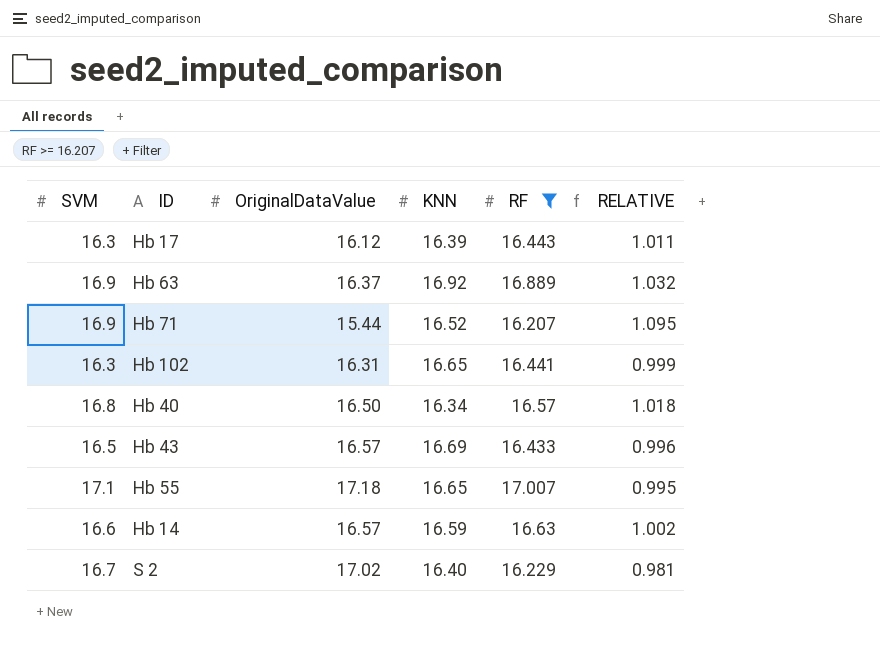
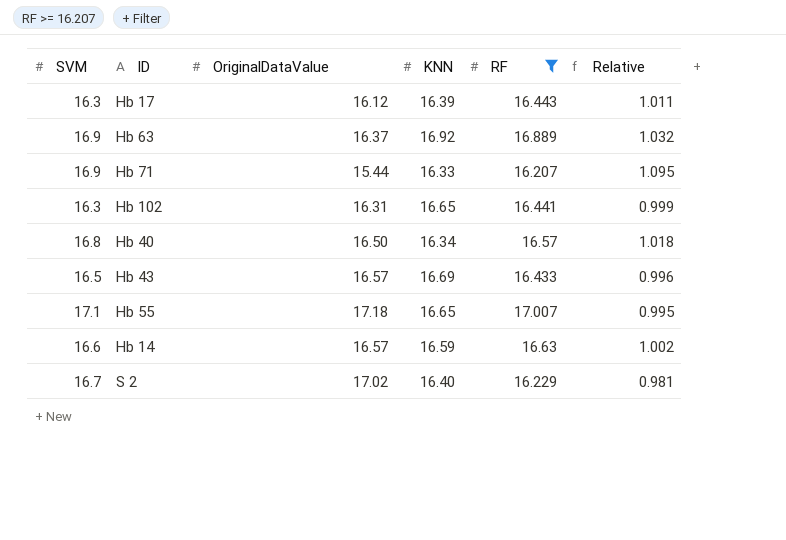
column name: RELATIVE -> Relative
Hb 71 | KNN: 16.52 -> 16.33

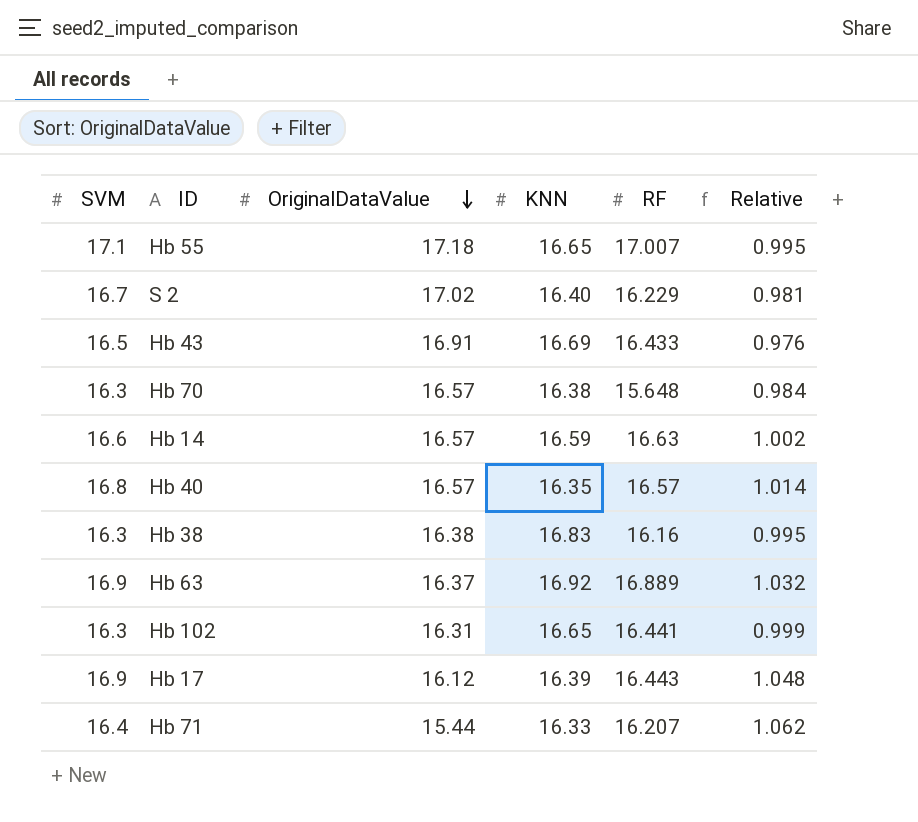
filter: RF >= 16.207 -> none
row order: none -> OriginalDataValue descending
Hb 43 | OriginalDataValue: 16.57 -> 16.91
Hb 43 | Relative: 0.996 -> 0.976
Hb 40 | OriginalDataValue: 16.50 -> 16.57
Hb 40 | KNN: 16.34 -> 16.35
Hb 40 | Relative: 1.018 -> 1.014
Hb 17 | SVM: 16.3 -> 16.9
Hb 17 | Relative: 1.011 -> 1.048
Hb 71 | SVM: 16.9 -> 16.4
Hb 71 | Relative: 1.095 -> 1.062

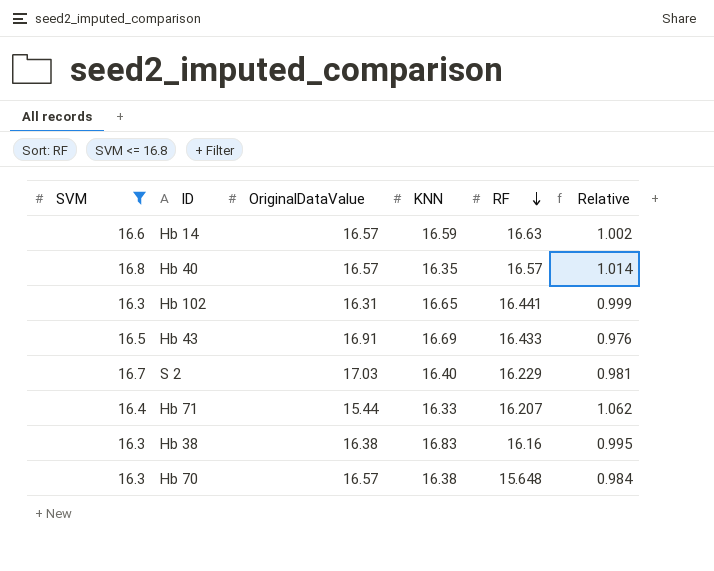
filter: none -> SVM <= 16.8
row order: OriginalDataValue descending -> RF descending
S 2 | OriginalDataValue: 17.02 -> 17.03

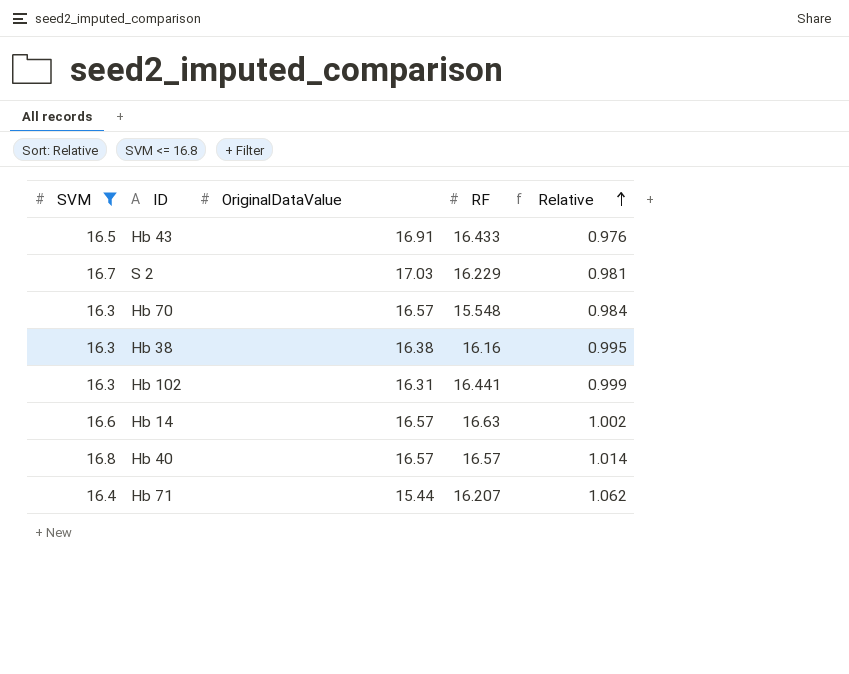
row order: RF descending -> Relative ascending
column KNN | position: 4 -> none
Hb 70 | RF: 15.648 -> 15.548

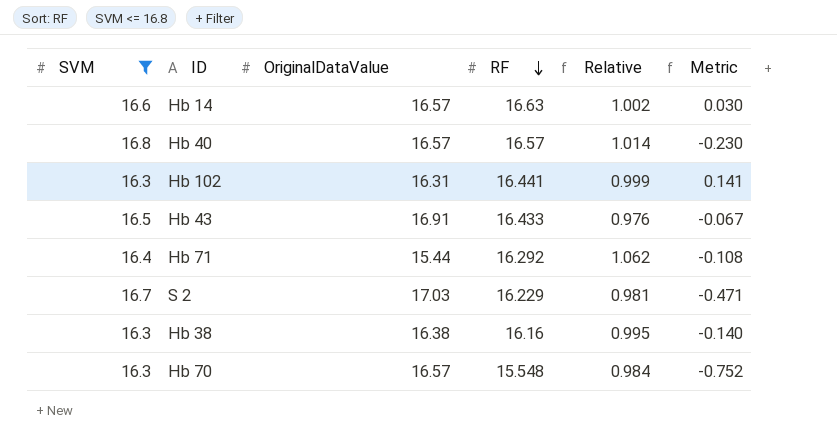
row order: Relative ascending -> RF descending
column Metric | formula: none -> [RF] - [SVM]
Hb 71 | RF: 16.207 -> 16.292

